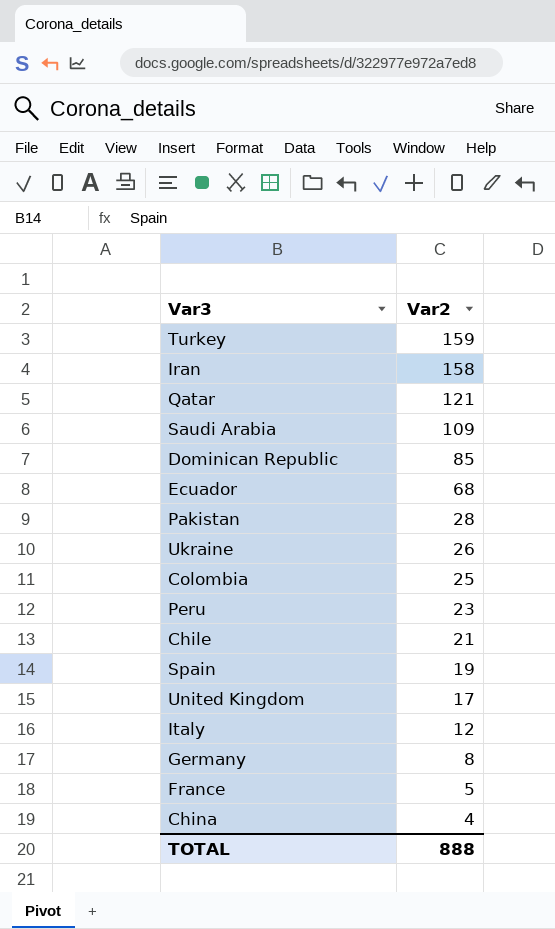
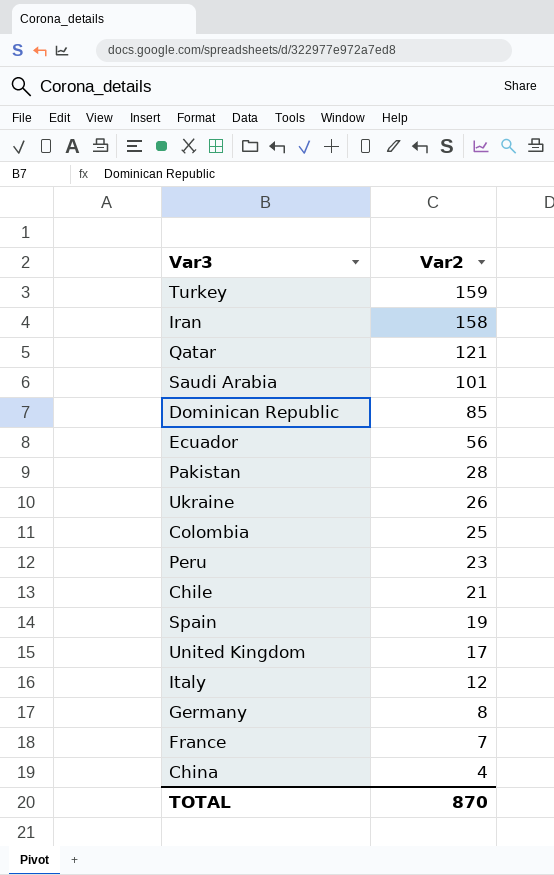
Saudi Arabia | Var2: 109 -> 101
Ecuador | Var2: 68 -> 56
France | Var2: 5 -> 7
TOTAL | Var2: 888 -> 870

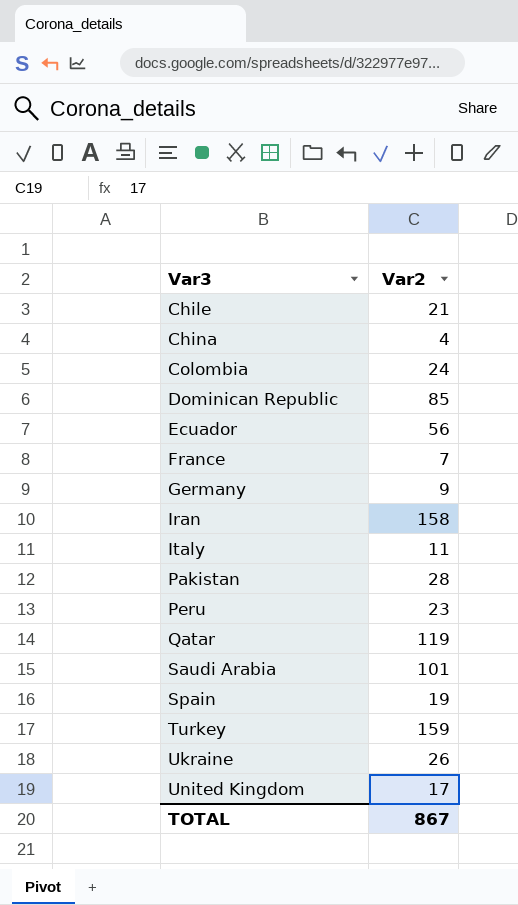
row order: Var2 descending -> Var3 ascending
Colombia | Var2: 25 -> 24
Germany | Var2: 8 -> 9
Italy | Var2: 12 -> 11
Qatar | Var2: 121 -> 119
TOTAL | Var2: 870 -> 867

